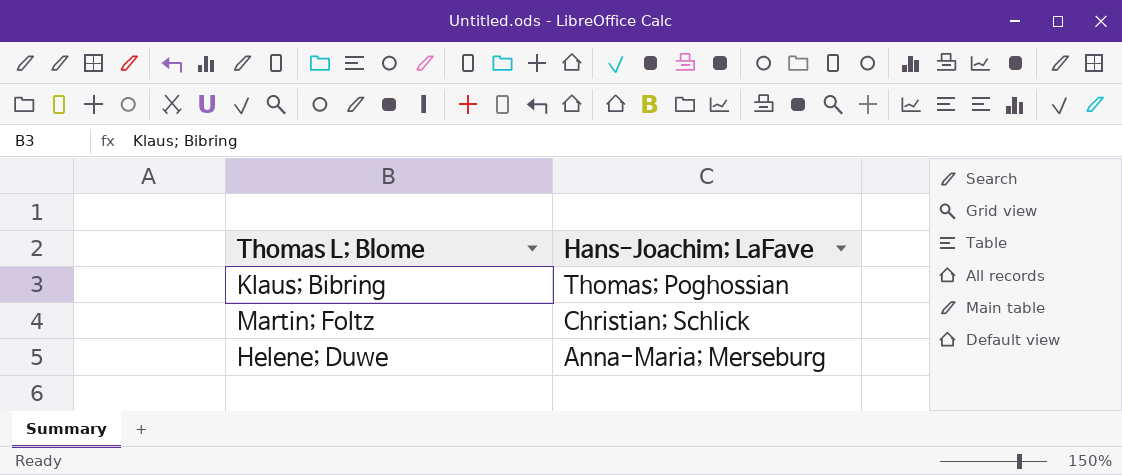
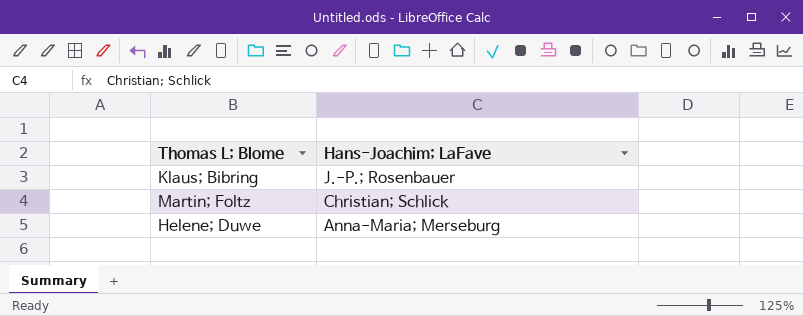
Klaus; Bibring | Hans-Joachim; LaFave: Thomas; Poghossian -> J.-P.; Rosenbauer

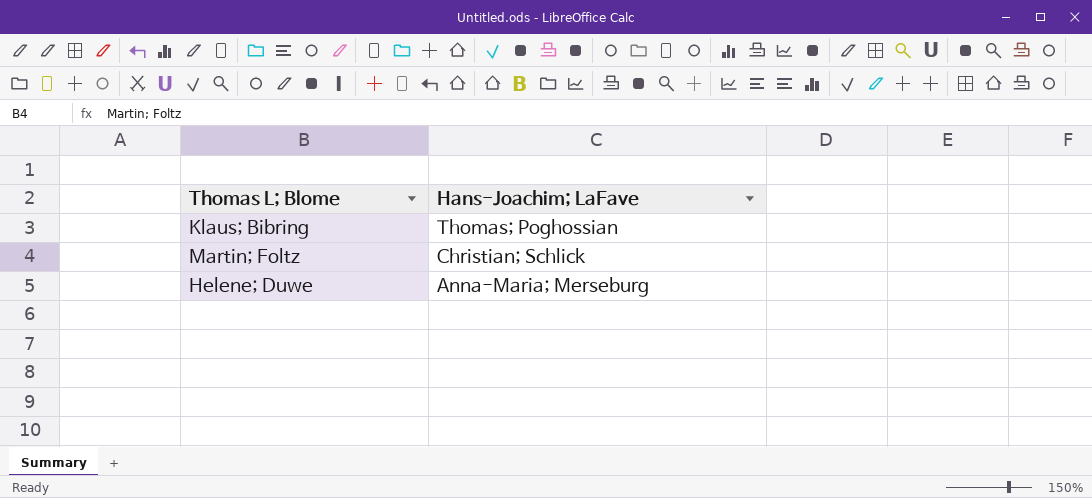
Klaus; Bibring | Hans-Joachim; LaFave: J.-P.; Rosenbauer -> Thomas; Poghossian

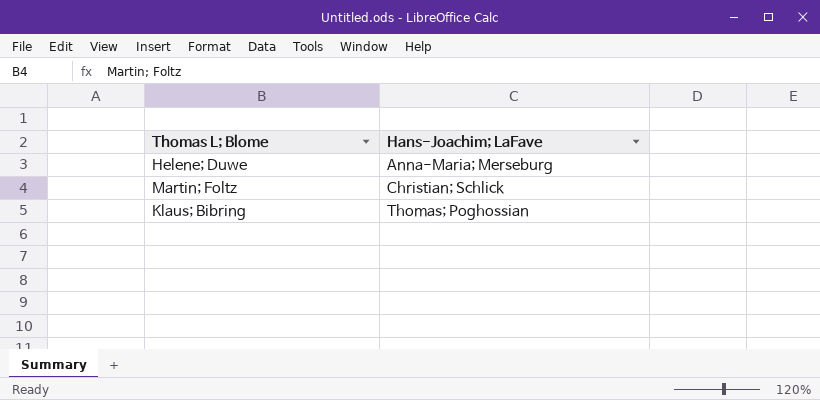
row order: Hans-Joachim; LaFave descending -> Hans-Joachim; LaFave ascending

